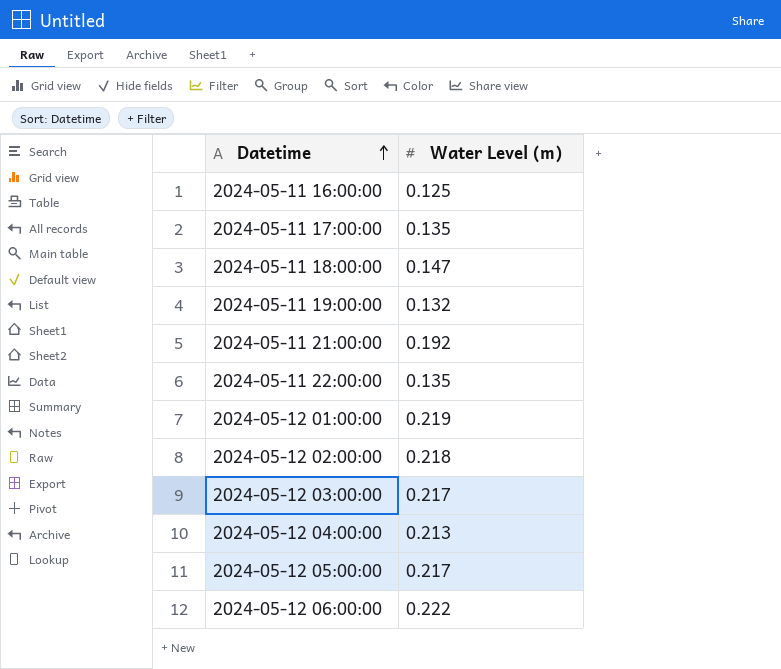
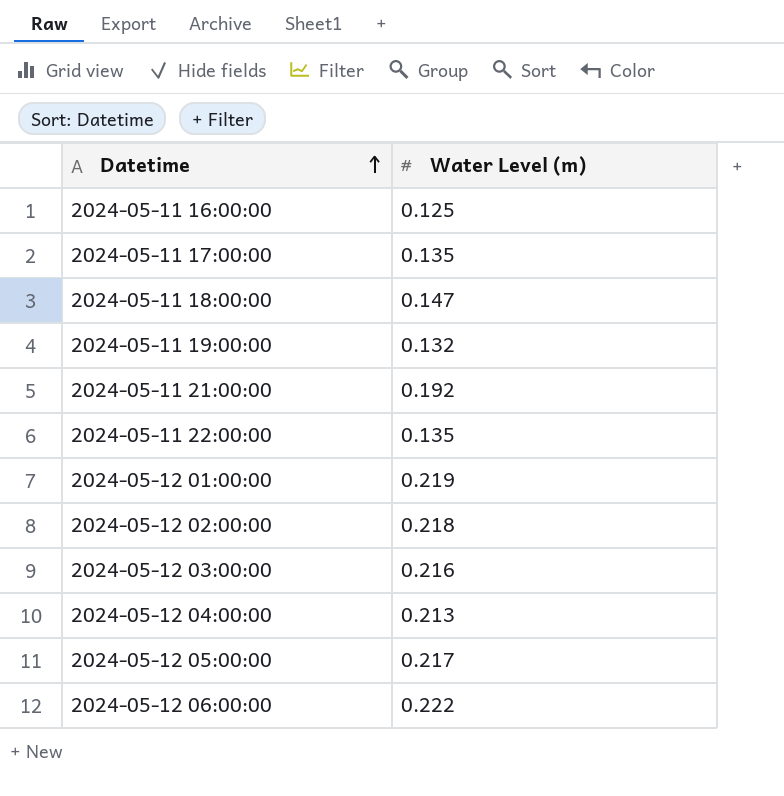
2024-05-12 03:00:00 | Water Level (m): 0.217 -> 0.216

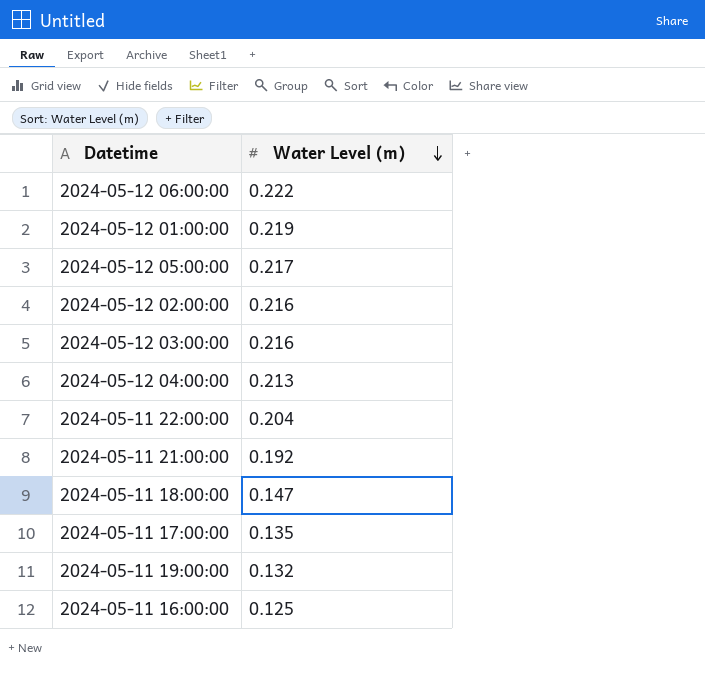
row order: Datetime ascending -> Water Level (m) descending
2024-05-12 02:00:00 | Water Level (m): 0.218 -> 0.216
2024-05-11 22:00:00 | Water Level (m): 0.135 -> 0.204

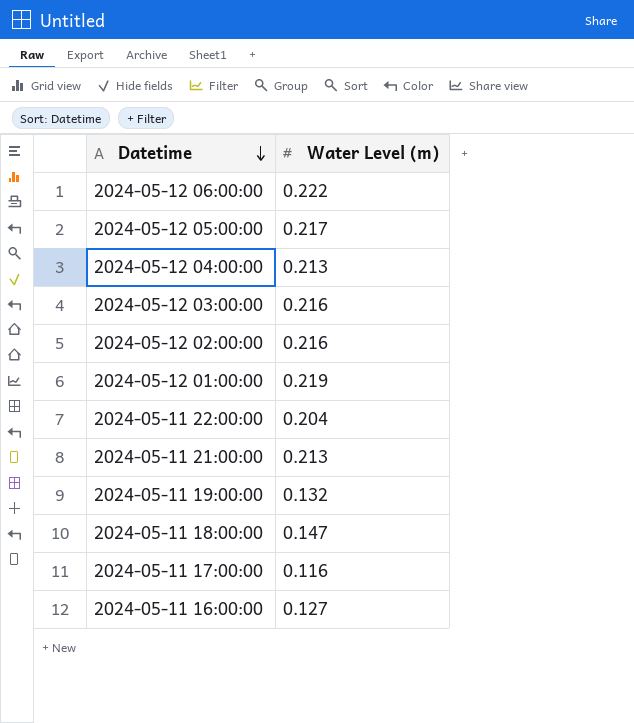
row order: Water Level (m) descending -> Datetime descending
2024-05-11 21:00:00 | Water Level (m): 0.192 -> 0.213
2024-05-11 17:00:00 | Water Level (m): 0.135 -> 0.116
2024-05-11 16:00:00 | Water Level (m): 0.125 -> 0.127

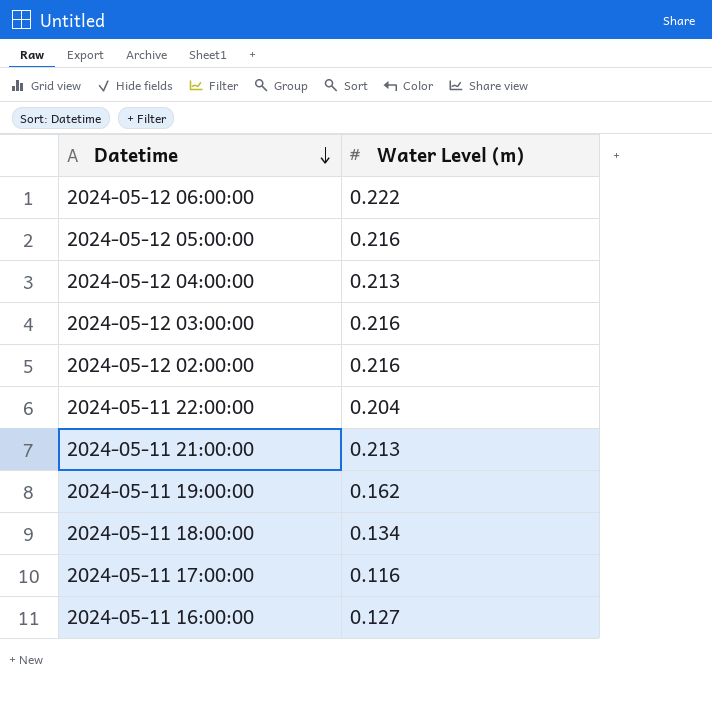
row 2024-05-12 01:00:00: 0.219 -> none
2024-05-12 05:00:00 | Water Level (m): 0.217 -> 0.216
2024-05-11 19:00:00 | Water Level (m): 0.132 -> 0.162
2024-05-11 18:00:00 | Water Level (m): 0.147 -> 0.134

